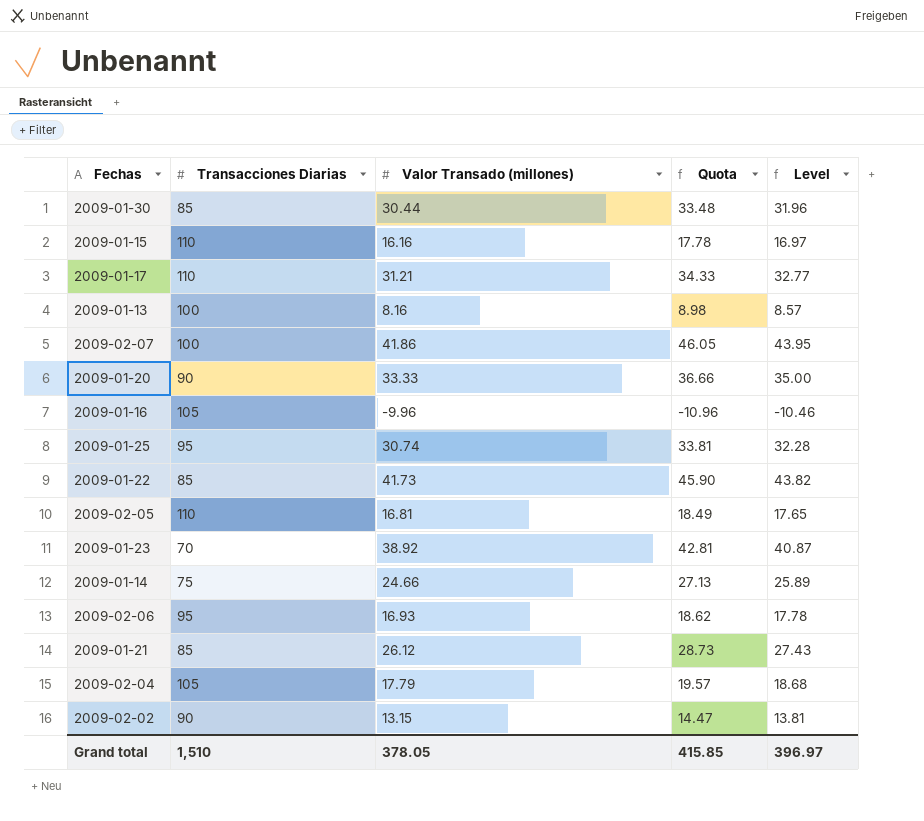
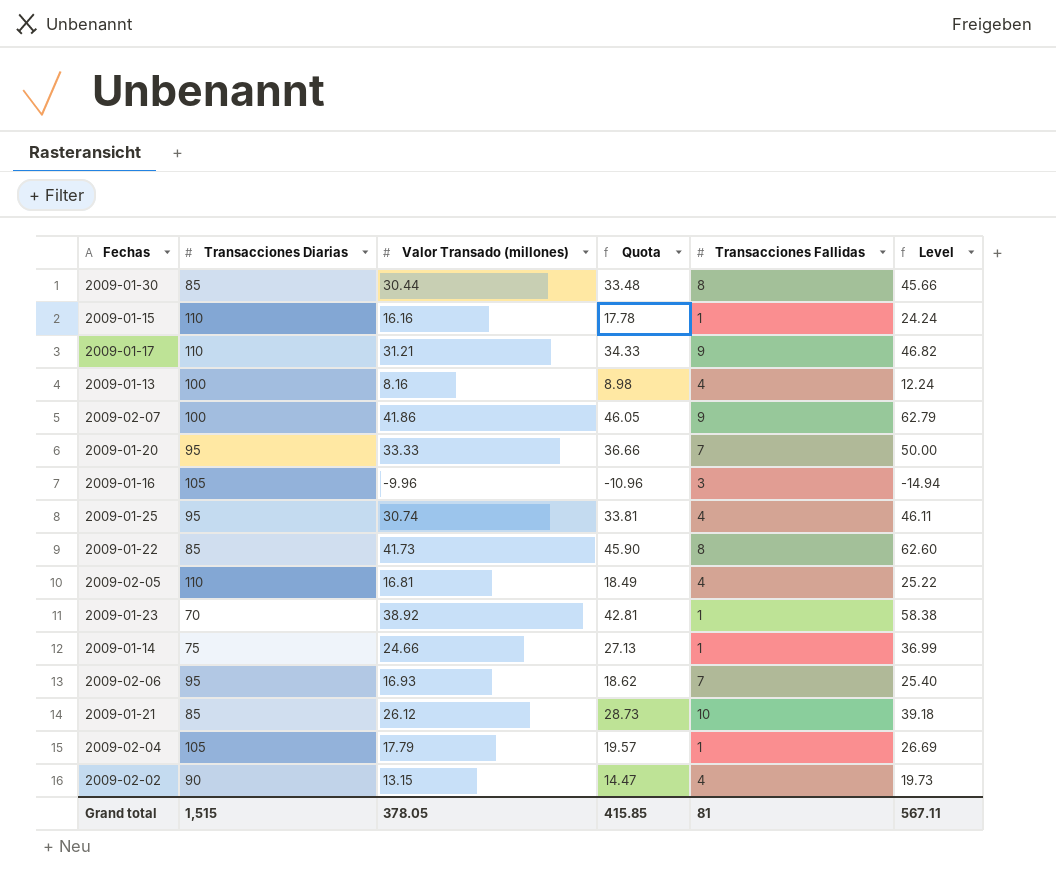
column Transacciones Fallidas | position: none -> 5
column Level | formula: [Valor Transado (millones)] * 1.05 -> [Valor Transado (millones)] * 1.5
2009-01-20 | Transacciones Diarias: 90 -> 95
Grand total | Transacciones Diarias: 1,510 -> 1,515
Grand total | Level: 396.97 -> 567.11

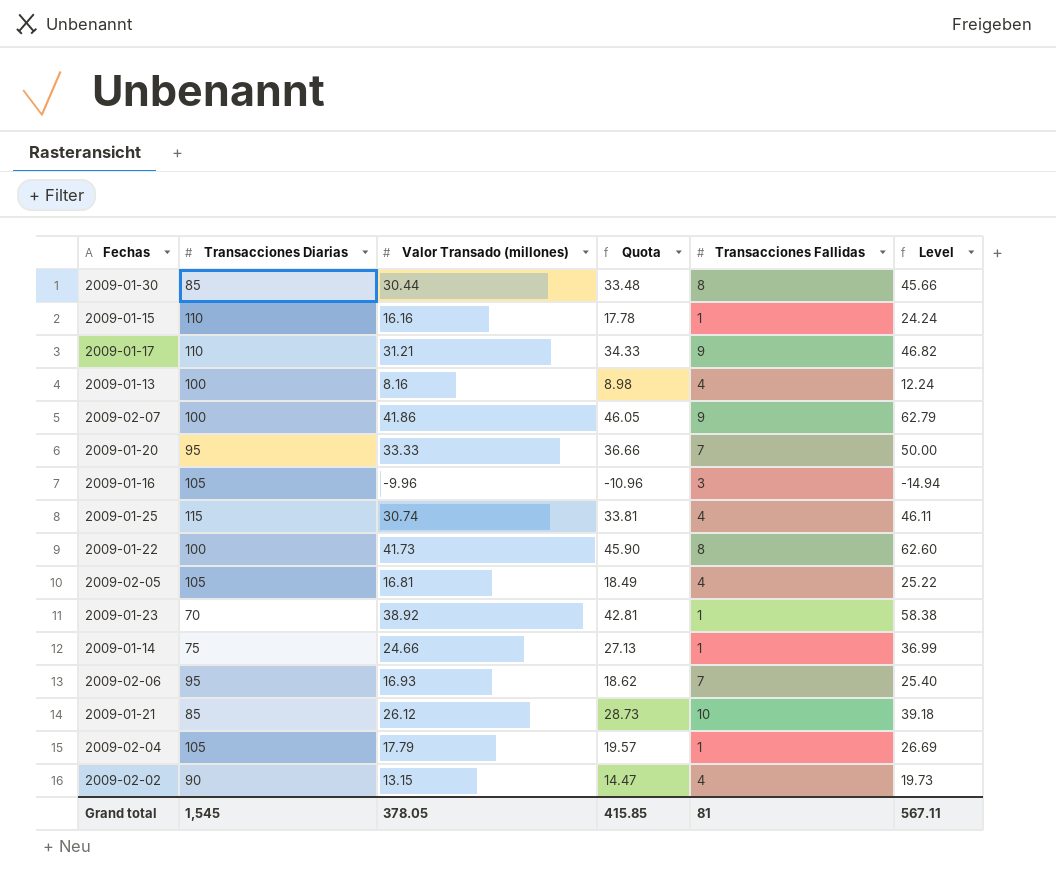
2009-01-25 | Transacciones Diarias: 95 -> 115
2009-01-22 | Transacciones Diarias: 85 -> 100
2009-02-05 | Transacciones Diarias: 110 -> 105
Grand total | Transacciones Diarias: 1,515 -> 1,545

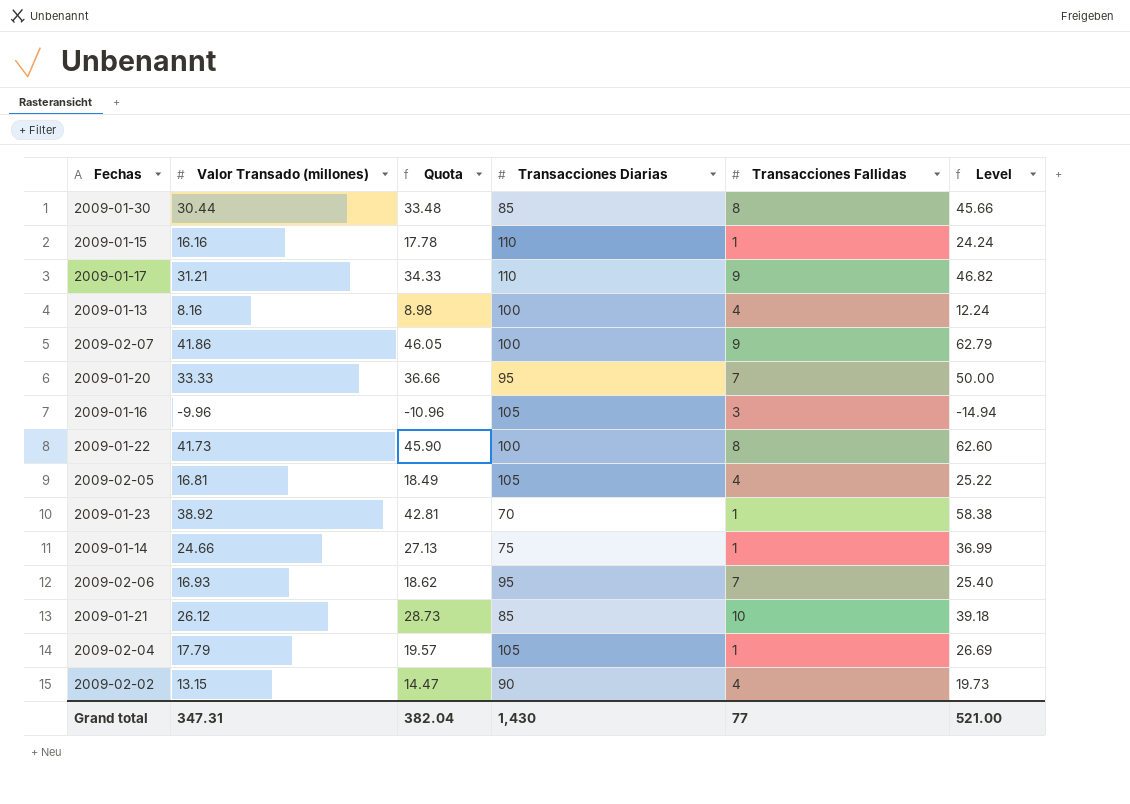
column Transacciones Diarias | position: 2 -> 4
row 2009-01-25: 115 | 30.74 | 33.81 | 4 | 46.11 -> none
Grand total | Valor Transado (millones): 378.05 -> 347.31
Grand total | Quota: 415.85 -> 382.04
Grand total | Transacciones Diarias: 1,545 -> 1,430
Grand total | Transacciones Fallidas: 81 -> 77
Grand total | Level: 567.11 -> 521.00

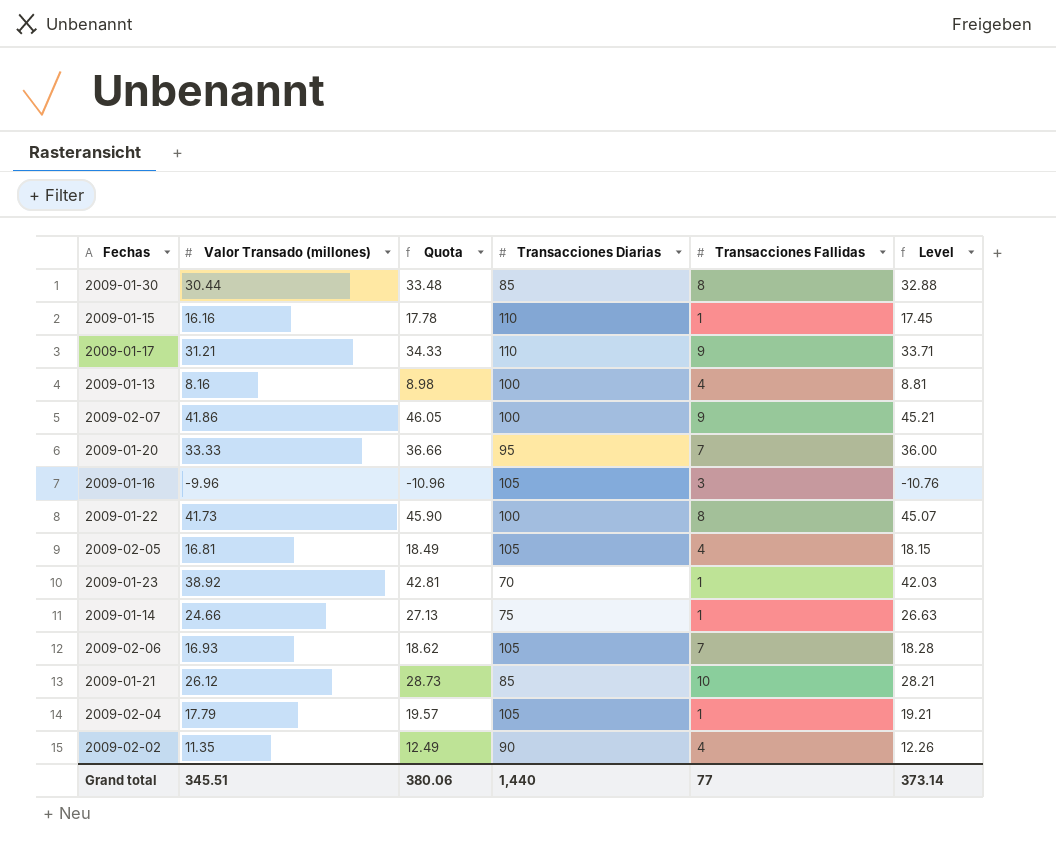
column Level | formula: [Valor Transado (millones)] * 1.5 -> [Valor Transado (millones)] * 1.08
2009-02-06 | Transacciones Diarias: 95 -> 105
2009-02-02 | Valor Transado (millones): 13.15 -> 11.35
2009-02-02 | Quota: 14.47 -> 12.49
Grand total | Valor Transado (millones): 347.31 -> 345.51
Grand total | Quota: 382.04 -> 380.06
Grand total | Transacciones Diarias: 1,430 -> 1,440
Grand total | Level: 521.00 -> 373.14

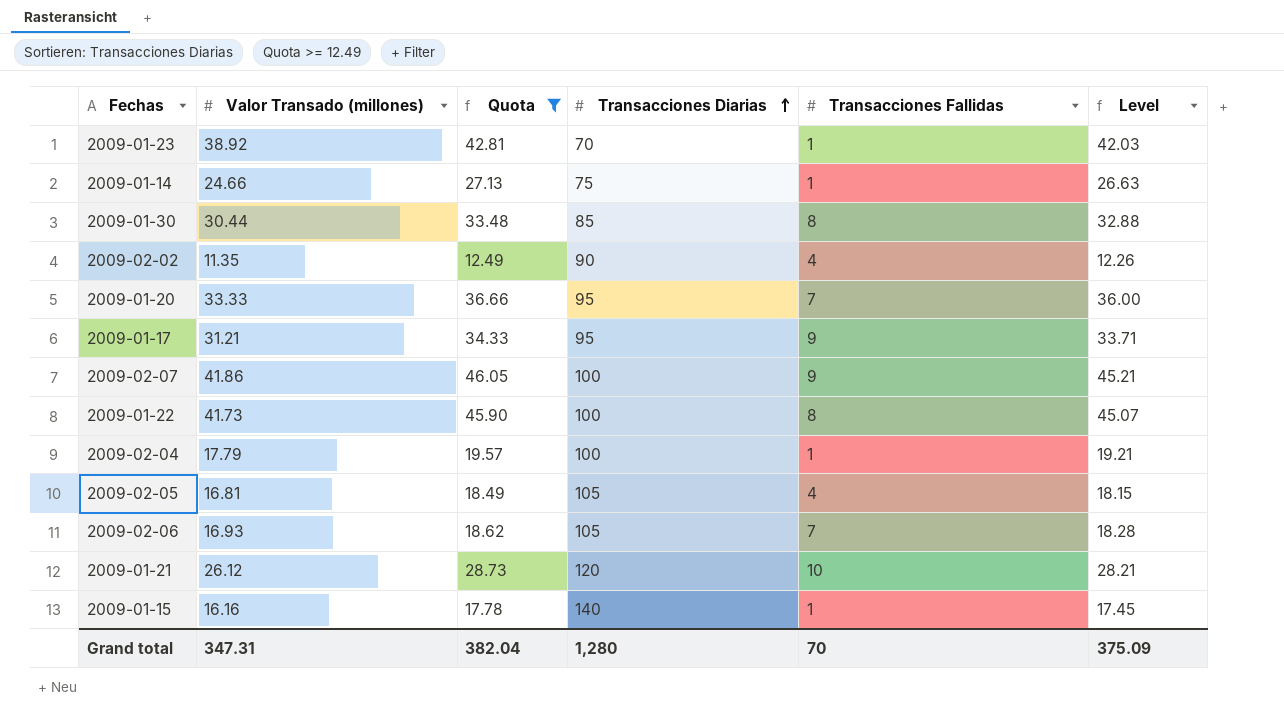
filter: none -> Quota >= 12.49
row order: none -> Transacciones Diarias ascending
2009-01-17 | Transacciones Diarias: 110 -> 95
2009-02-04 | Transacciones Diarias: 105 -> 100
2009-01-21 | Transacciones Diarias: 85 -> 120
2009-01-15 | Transacciones Diarias: 110 -> 140
Grand total | Valor Transado (millones): 345.51 -> 347.31
Grand total | Quota: 380.06 -> 382.04
Grand total | Transacciones Diarias: 1,440 -> 1,280
Grand total | Transacciones Fallidas: 77 -> 70
Grand total | Level: 373.14 -> 375.09

